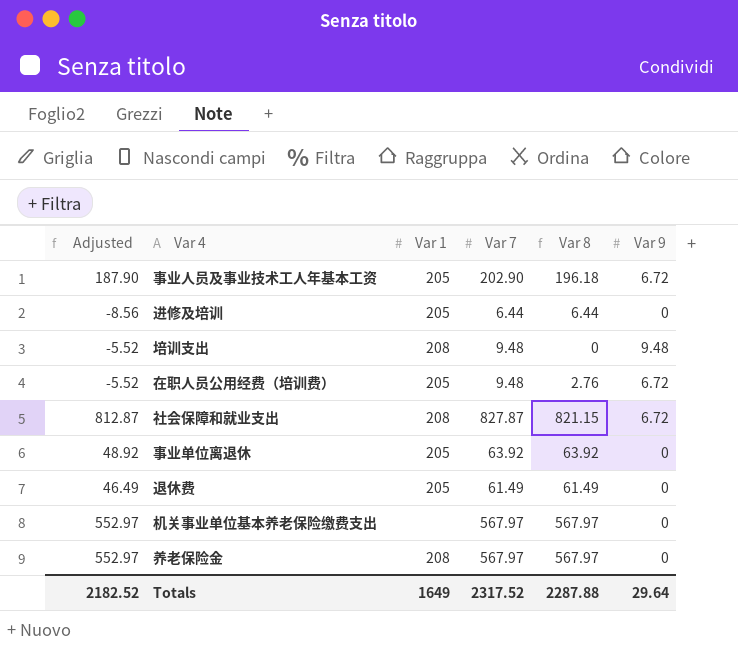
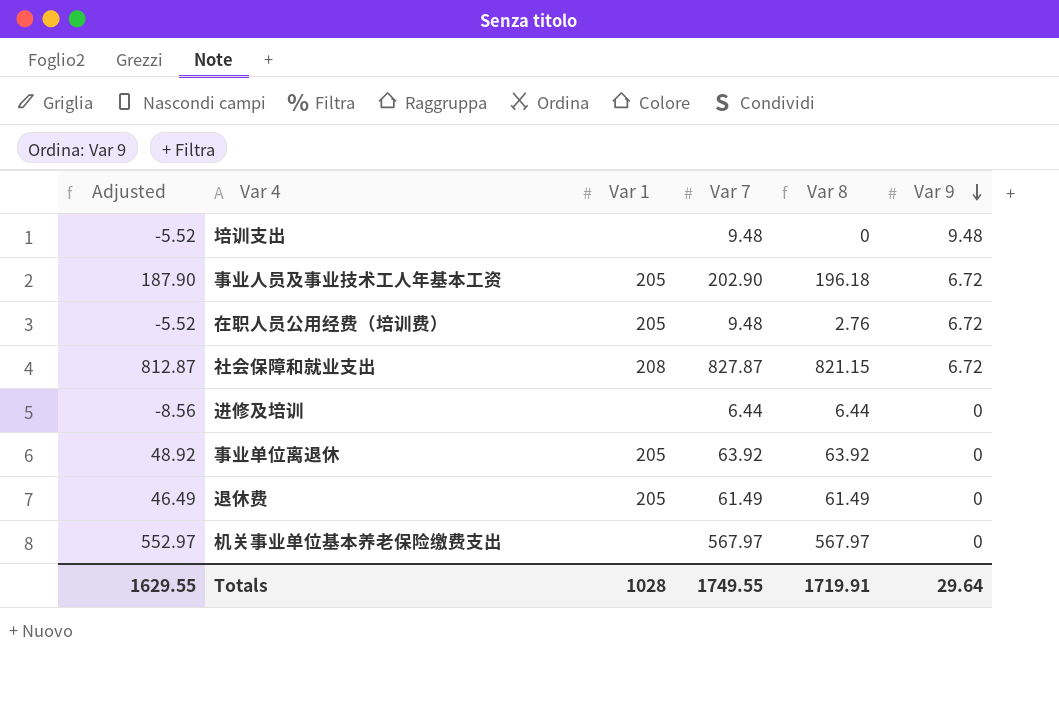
row order: none -> Var 9 descending
row 养老保险金: 552.97 | 208 | 567.97 | 567.97 | 0 -> none
培训支出 | Var 1: 208 -> none
进修及培训 | Var 1: 205 -> none
Totals | Adjusted: 2182.52 -> 1629.55
Totals | Var 1: 1649 -> 1028
Totals | Var 7: 2317.52 -> 1749.55
Totals | Var 8: 2287.88 -> 1719.91

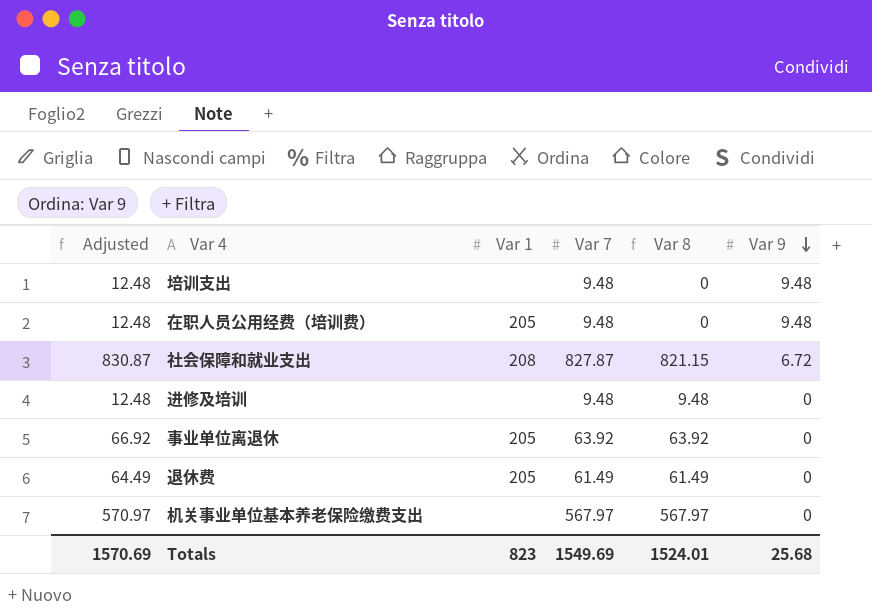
column Adjusted | formula: [Var 7] - 15 -> [Var 7] + 3
row 事业人员及事业技术工人年基本工资: 187.90 | 205 | 202.90 | 196.18 | 6.72 -> none
在职人员公用经费（培训费） | Var 8: 2.76 -> 0
在职人员公用经费（培训费） | Var 9: 6.72 -> 9.48
进修及培训 | Var 7: 6.44 -> 9.48
进修及培训 | Var 8: 6.44 -> 9.48
Totals | Adjusted: 1629.55 -> 1570.69
Totals | Var 1: 1028 -> 823
Totals | Var 7: 1749.55 -> 1549.69
Totals | Var 8: 1719.91 -> 1524.01
Totals | Var 9: 29.64 -> 25.68

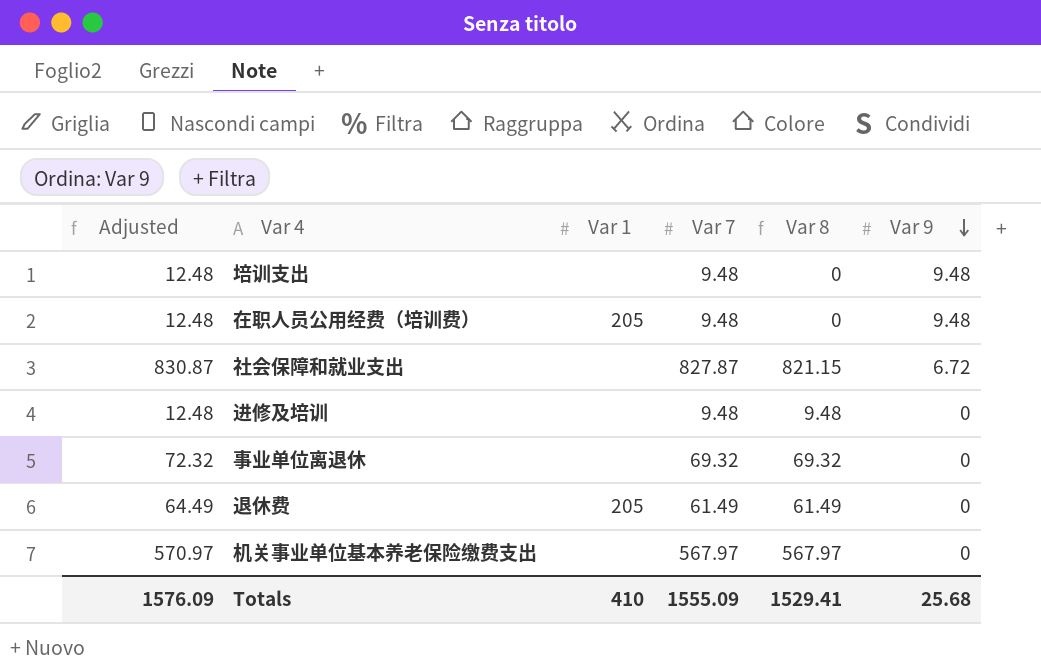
社会保障和就业支出 | Var 1: 208 -> none
事业单位离退休 | Adjusted: 66.92 -> 72.32
事业单位离退休 | Var 1: 205 -> none
事业单位离退休 | Var 7: 63.92 -> 69.32
事业单位离退休 | Var 8: 63.92 -> 69.32
Totals | Adjusted: 1570.69 -> 1576.09
Totals | Var 1: 823 -> 410
Totals | Var 7: 1549.69 -> 1555.09
Totals | Var 8: 1524.01 -> 1529.41

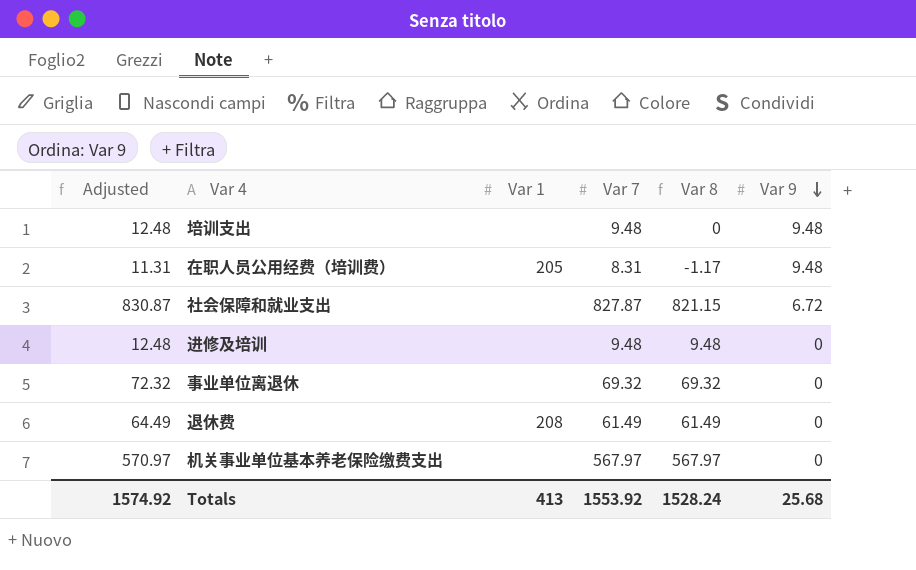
在职人员公用经费（培训费） | Adjusted: 12.48 -> 11.31
在职人员公用经费（培训费） | Var 7: 9.48 -> 8.31
在职人员公用经费（培训费） | Var 8: 0 -> -1.17
退休费 | Var 1: 205 -> 208
Totals | Adjusted: 1576.09 -> 1574.92
Totals | Var 1: 410 -> 413
Totals | Var 7: 1555.09 -> 1553.92
Totals | Var 8: 1529.41 -> 1528.24

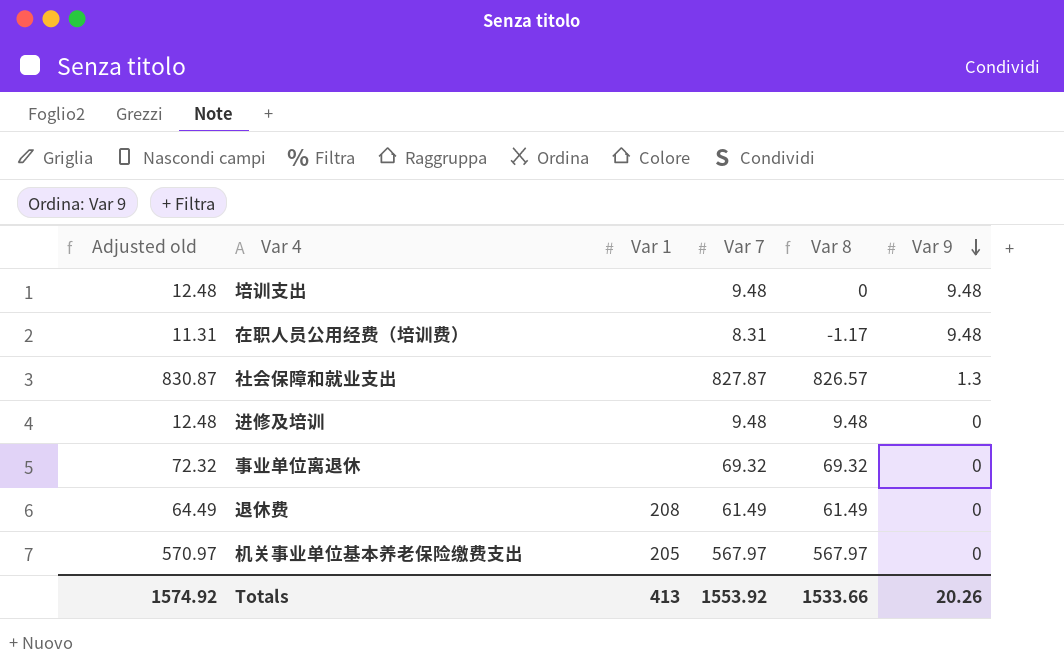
column name: Adjusted -> Adjusted old
在职人员公用经费（培训费） | Var 1: 205 -> none
社会保障和就业支出 | Var 8: 821.15 -> 826.57
社会保障和就业支出 | Var 9: 6.72 -> 1.3
机关事业单位基本养老保险缴费支出 | Var 1: none -> 205
Totals | Var 8: 1528.24 -> 1533.66
Totals | Var 9: 25.68 -> 20.26

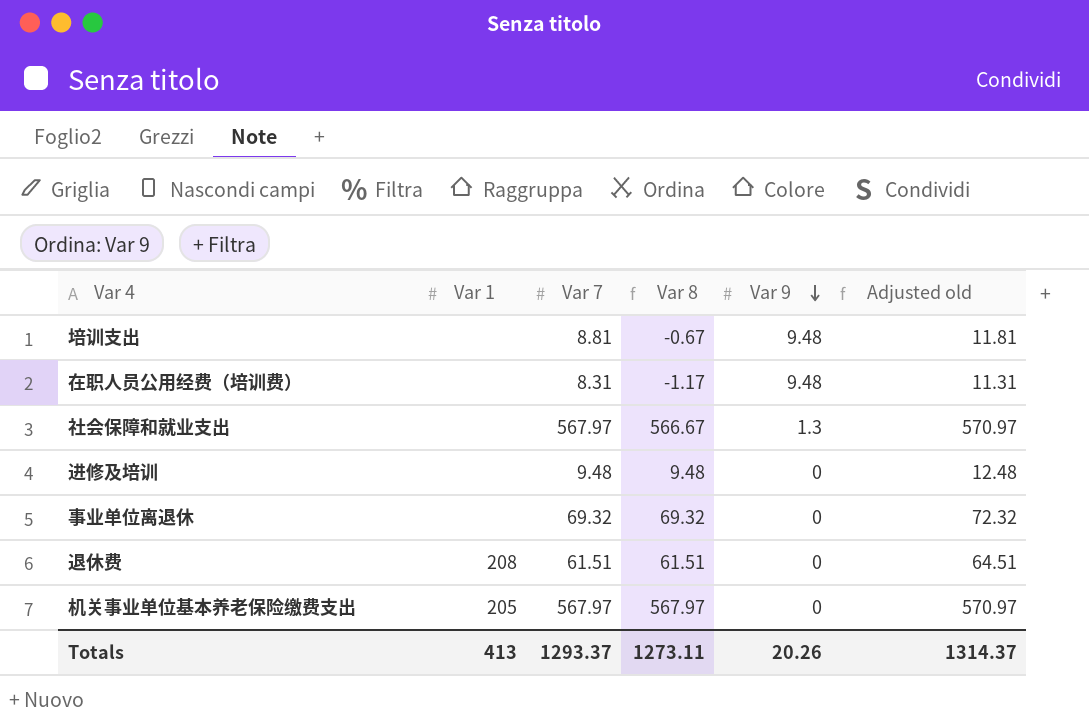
column Adjusted old | position: 1 -> 6
培训支出 | Var 7: 9.48 -> 8.81
培训支出 | Var 8: 0 -> -0.67
培训支出 | Adjusted old: 12.48 -> 11.81
社会保障和就业支出 | Var 7: 827.87 -> 567.97
社会保障和就业支出 | Var 8: 826.57 -> 566.67
社会保障和就业支出 | Adjusted old: 830.87 -> 570.97
退休费 | Var 7: 61.49 -> 61.51
退休费 | Var 8: 61.49 -> 61.51
退休费 | Adjusted old: 64.49 -> 64.51
Totals | Var 7: 1553.92 -> 1293.37
Totals | Var 8: 1533.66 -> 1273.11
Totals | Adjusted old: 1574.92 -> 1314.37

